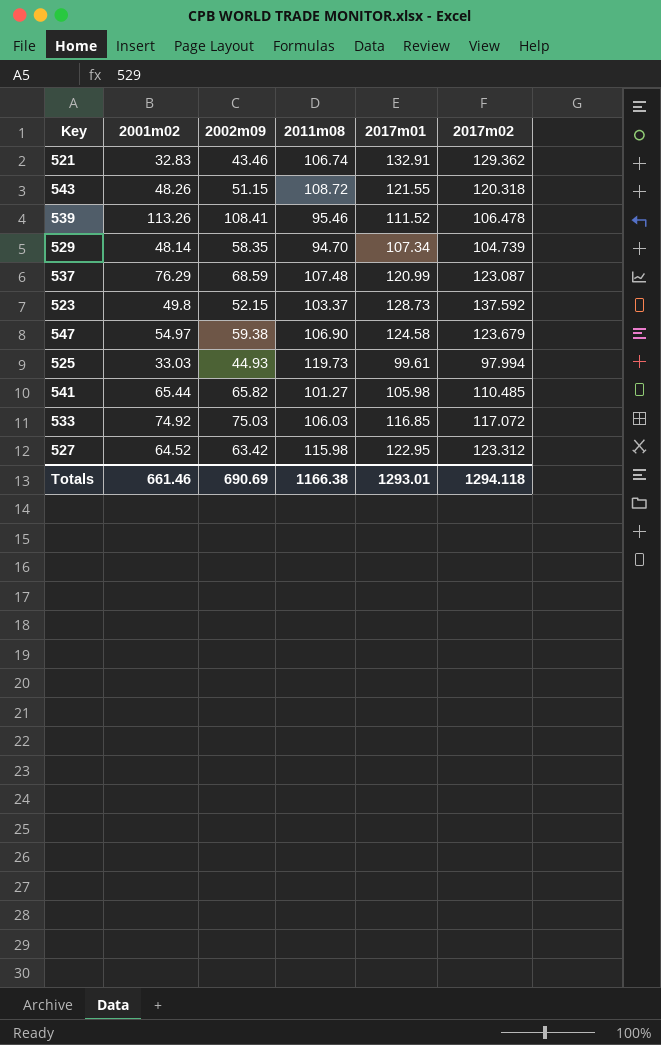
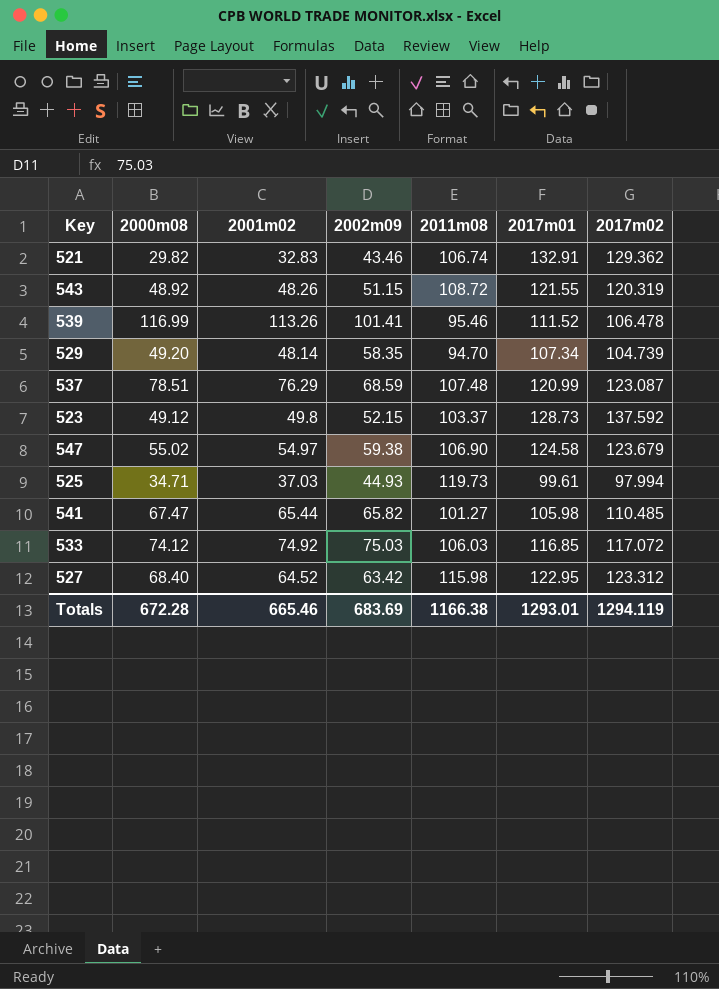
column 2000m08 | position: none -> 2
543 | 2017m02: 120.318 -> 120.319
539 | 2002m09: 108.41 -> 101.41
525 | 2001m02: 33.03 -> 37.03
Totals | 2001m02: 661.46 -> 665.46
Totals | 2002m09: 690.69 -> 683.69
Totals | 2017m02: 1294.118 -> 1294.119

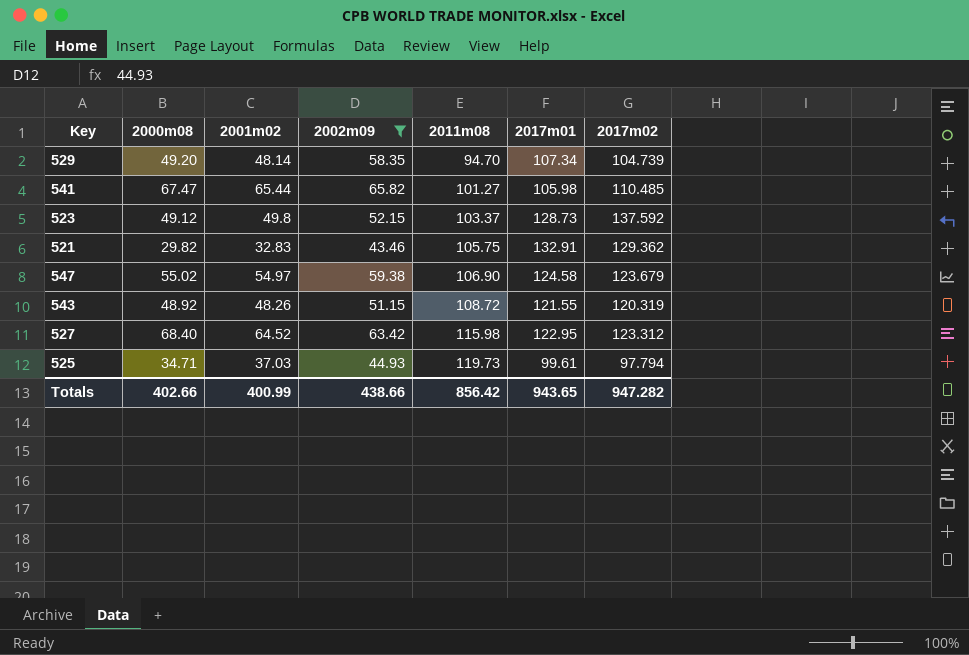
filter: none -> 2002m09 <= 65.82
row order: none -> 2011m08 ascending
521 | 2011m08: 106.74 -> 105.75
525 | 2017m02: 97.994 -> 97.794
Totals | 2000m08: 672.28 -> 402.66
Totals | 2001m02: 665.46 -> 400.99
Totals | 2002m09: 683.69 -> 438.66
Totals | 2011m08: 1166.38 -> 856.42
Totals | 2017m01: 1293.01 -> 943.65
Totals | 2017m02: 1294.119 -> 947.282

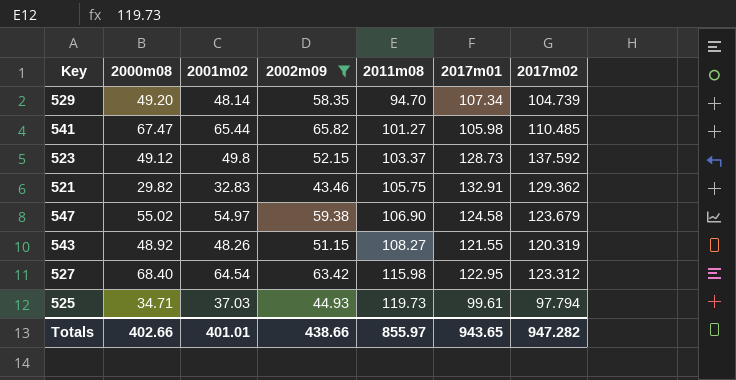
543 | 2011m08: 108.72 -> 108.27
527 | 2001m02: 64.52 -> 64.54
Totals | 2001m02: 400.99 -> 401.01
Totals | 2011m08: 856.42 -> 855.97

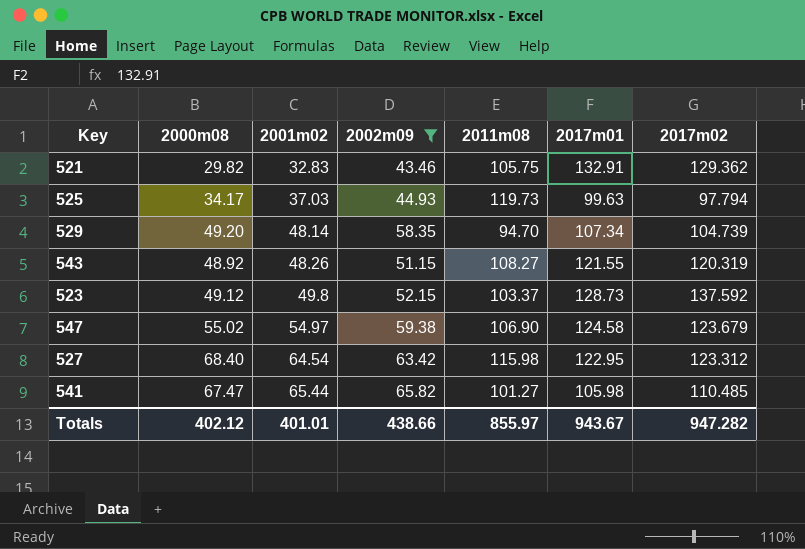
row order: 2011m08 ascending -> 2001m02 ascending
525 | 2000m08: 34.71 -> 34.17
525 | 2017m01: 99.61 -> 99.63
Totals | 2000m08: 402.66 -> 402.12
Totals | 2017m01: 943.65 -> 943.67

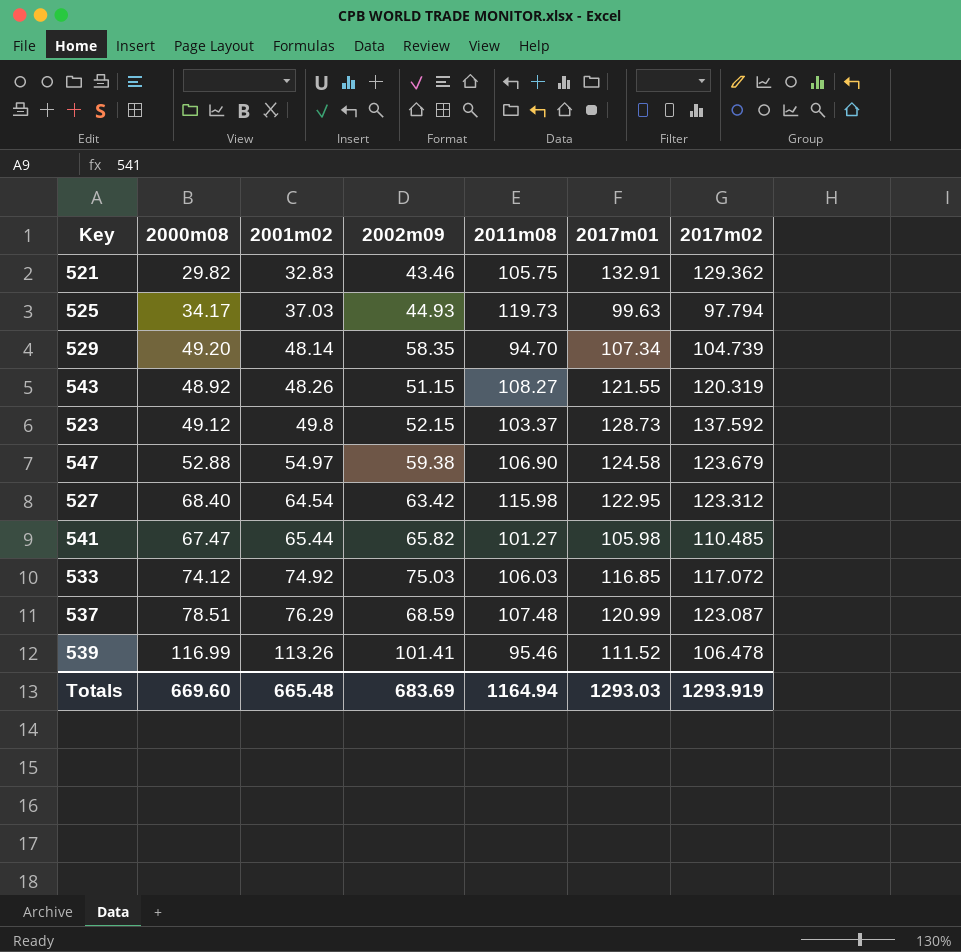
filter: 2002m09 <= 65.82 -> none
547 | 2000m08: 55.02 -> 52.88
Totals | 2000m08: 402.12 -> 669.60
Totals | 2001m02: 401.01 -> 665.48
Totals | 2002m09: 438.66 -> 683.69
Totals | 2011m08: 855.97 -> 1164.94
Totals | 2017m01: 943.67 -> 1293.03
Totals | 2017m02: 947.282 -> 1293.919

